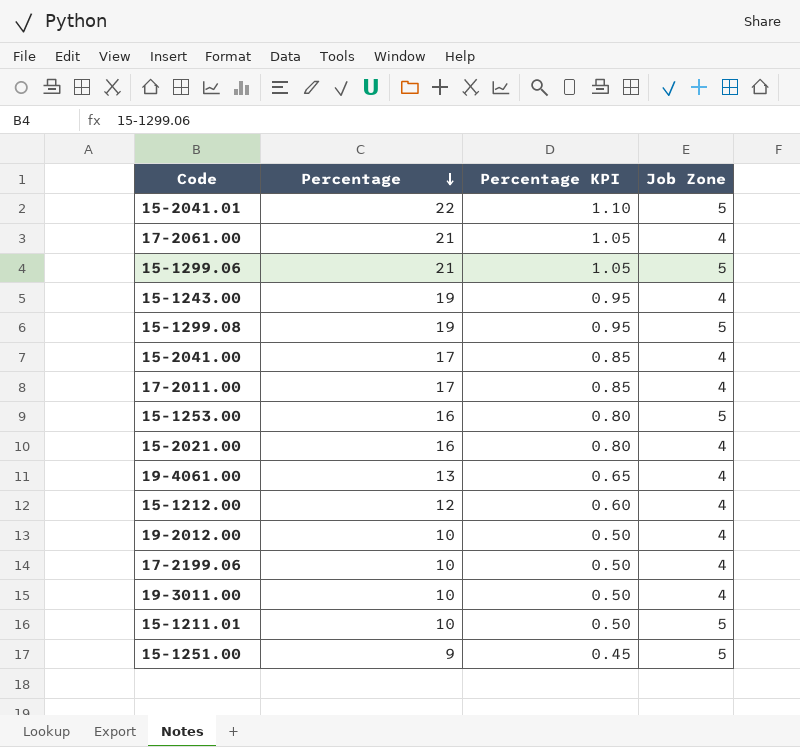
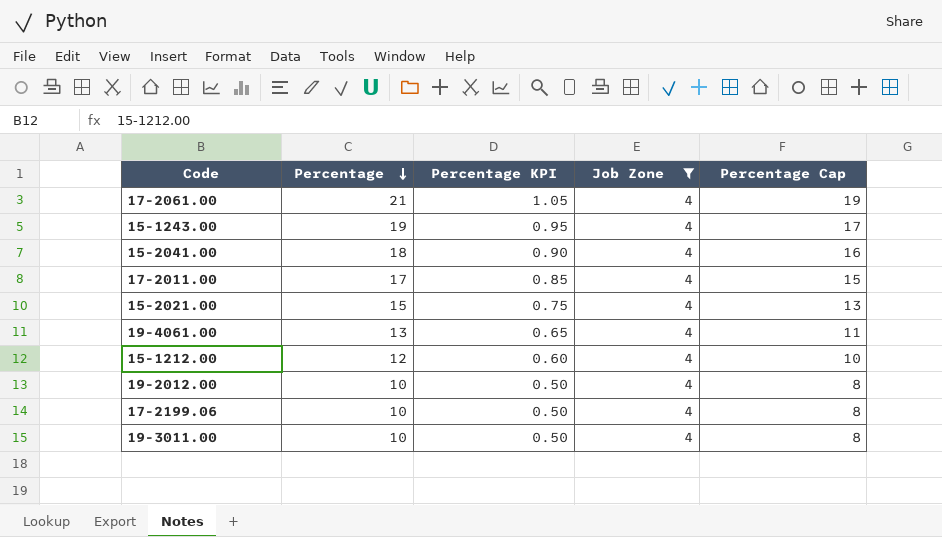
filter: none -> Job Zone = 4
column Percentage Cap | formula: none -> [Percentage] - 2
15-2041.00 | Percentage: 17 -> 18
15-2041.00 | Percentage KPI: 0.85 -> 0.90
15-2021.00 | Percentage: 16 -> 15
15-2021.00 | Percentage KPI: 0.80 -> 0.75

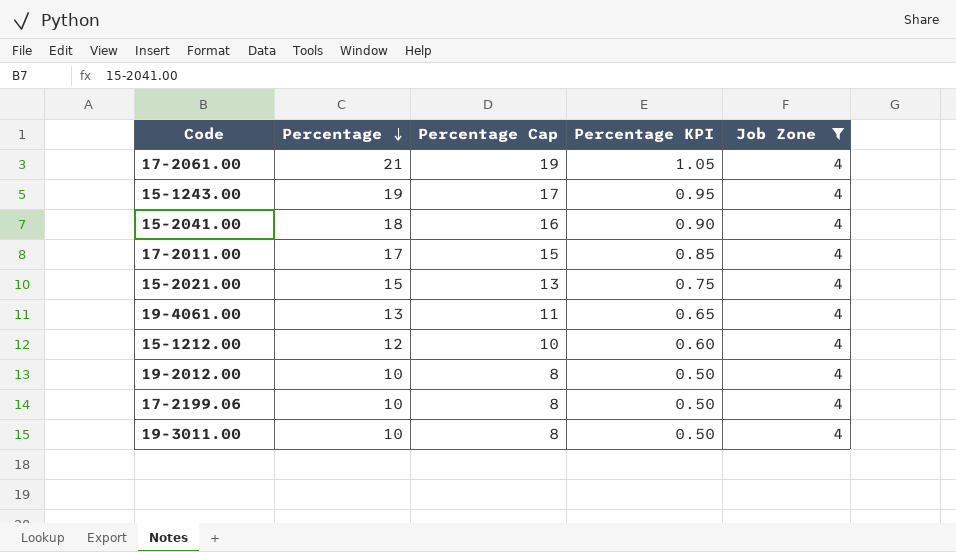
column Percentage Cap | position: 5 -> 3

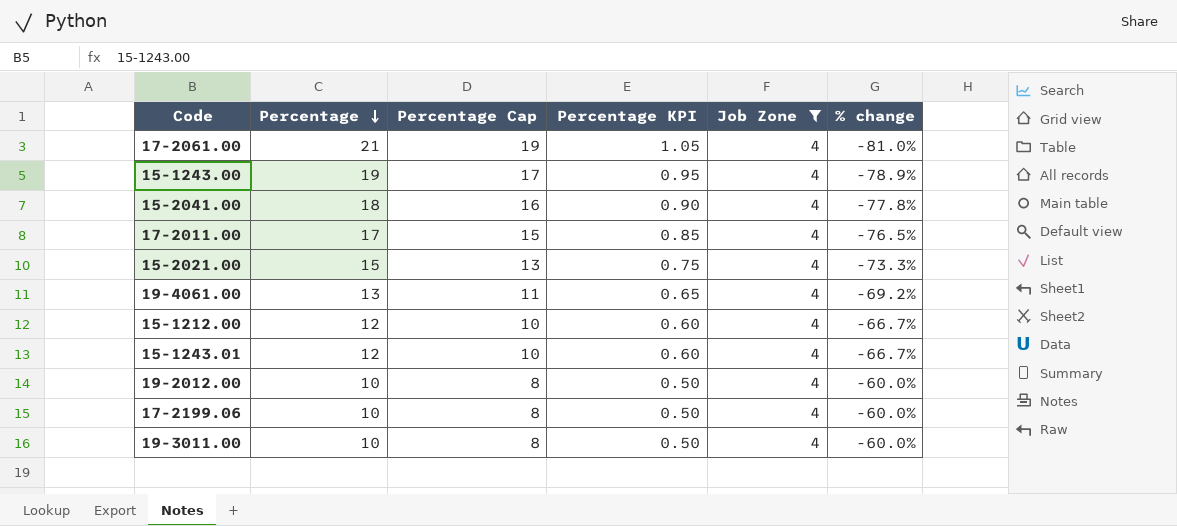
column % change | formula: none -> ([Job Zone] - [Percentage]) / [Percentage]
row 15-1243.01: none -> 12 | 10 | 0.60 | 4 | -66.7%

